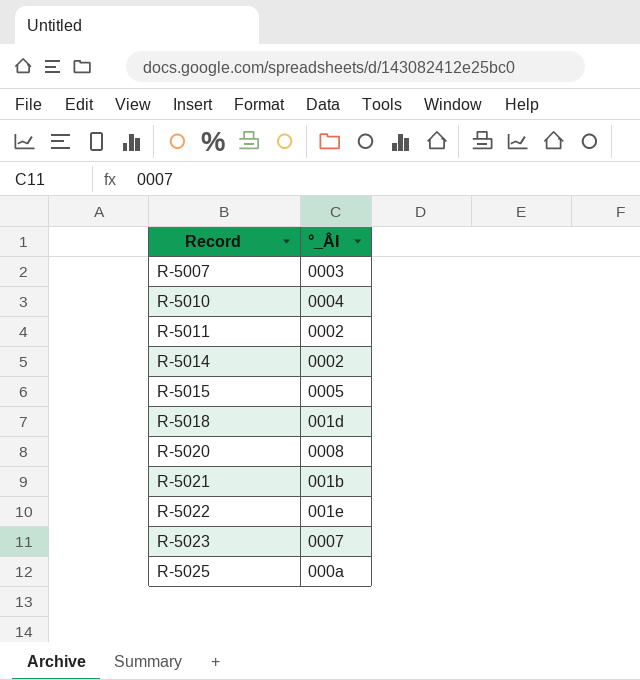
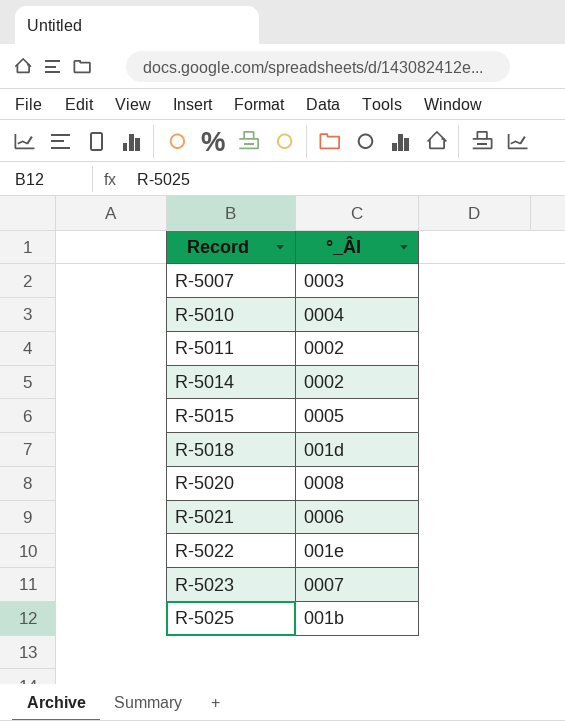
R-5021 | °_ÂI: 001b -> 0006
R-5025 | °_ÂI: 000a -> 001b

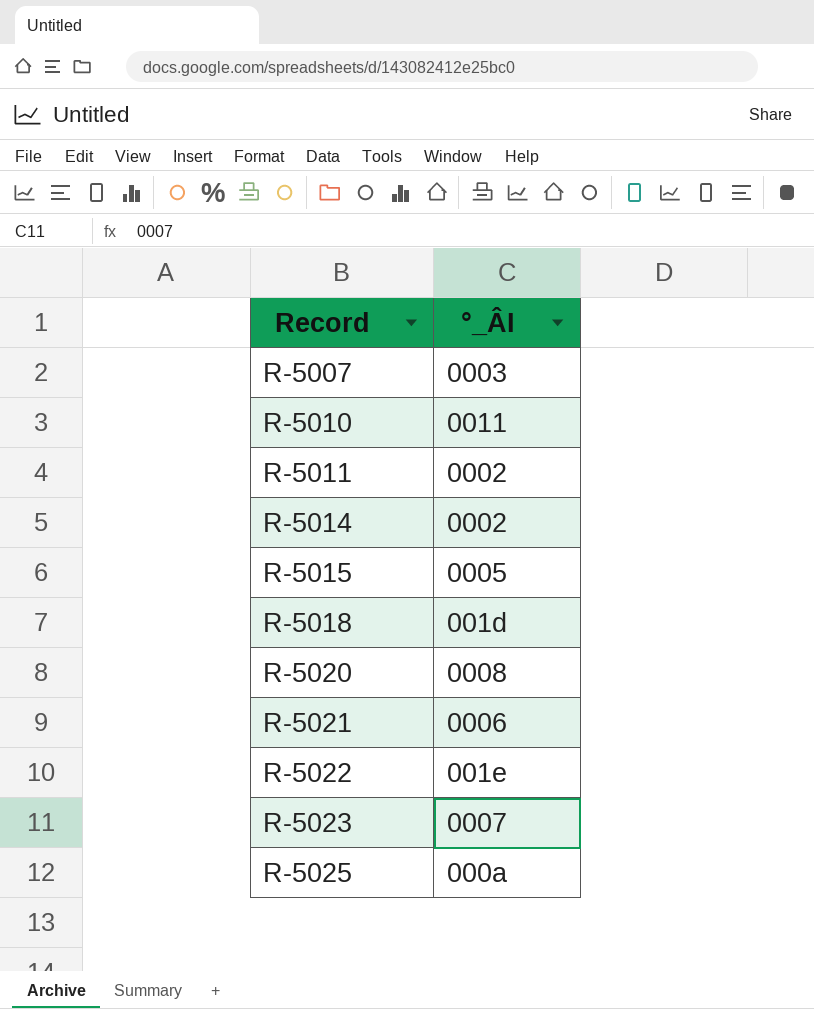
R-5010 | °_ÂI: 0004 -> 0011
R-5025 | °_ÂI: 001b -> 000a

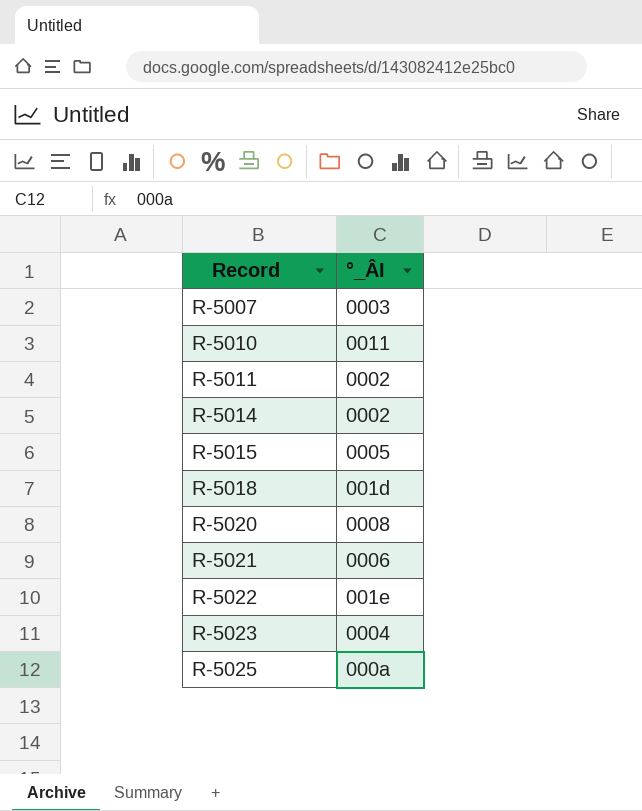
R-5023 | °_ÂI: 0007 -> 0004

